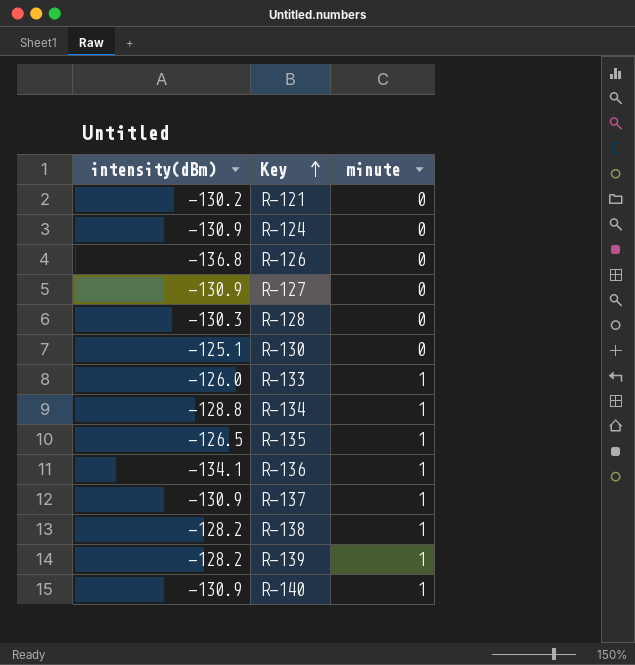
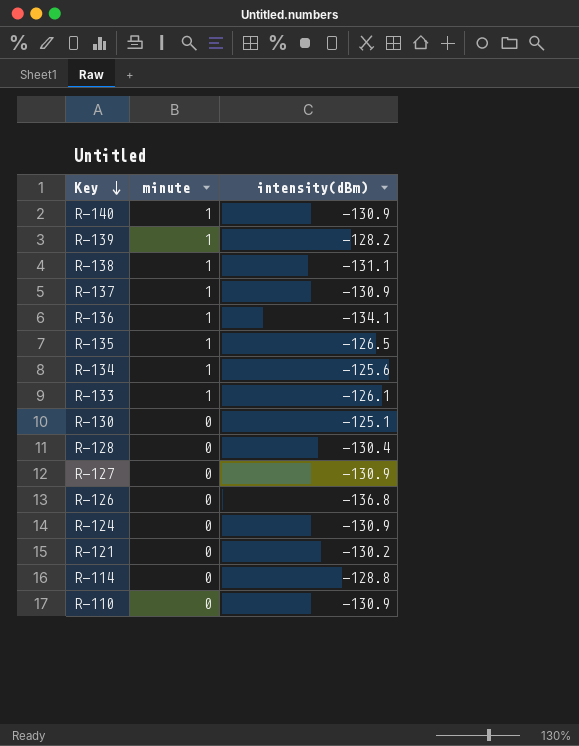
row order: Key ascending -> Key descending
column intensity(dBm) | position: 1 -> 3
R-138 | intensity(dBm): -128.2 -> -131.1
R-134 | intensity(dBm): -128.8 -> -125.6
R-133 | intensity(dBm): -126.0 -> -126.1
R-128 | intensity(dBm): -130.3 -> -130.4
row R-114: none -> 0 | -128.8
row R-110: none -> 0 | -130.9

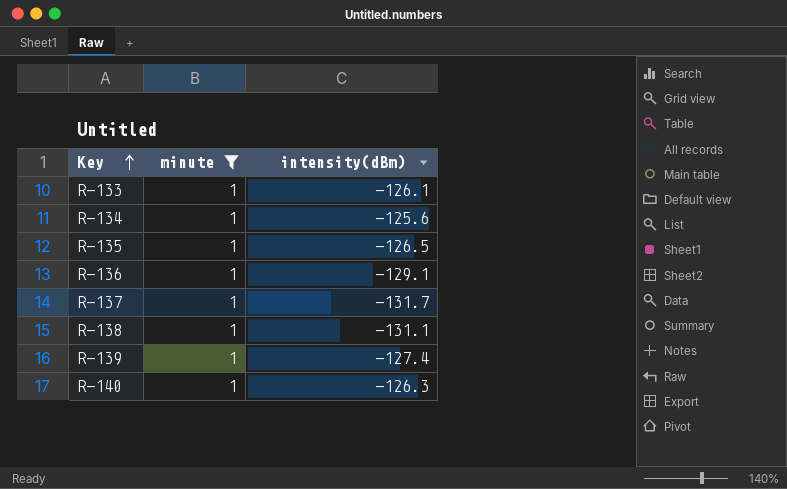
filter: none -> minute = 1
row order: Key descending -> Key ascending
R-136 | intensity(dBm): -134.1 -> -129.1
R-137 | intensity(dBm): -130.9 -> -131.7
R-139 | intensity(dBm): -128.2 -> -127.4
R-140 | intensity(dBm): -130.9 -> -126.3

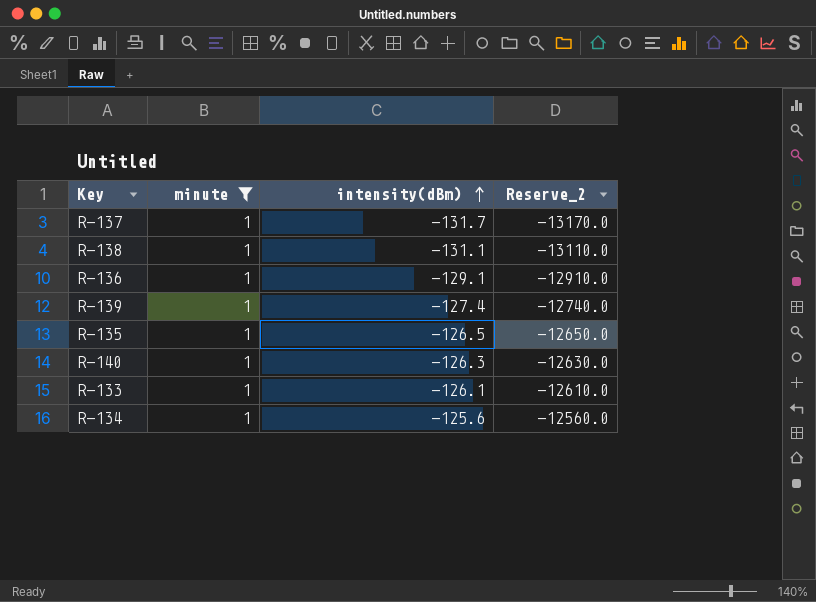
row order: Key ascending -> intensity(dBm) ascending
column Reserve_2 | formula: none -> [intensity(dBm)] * 100

